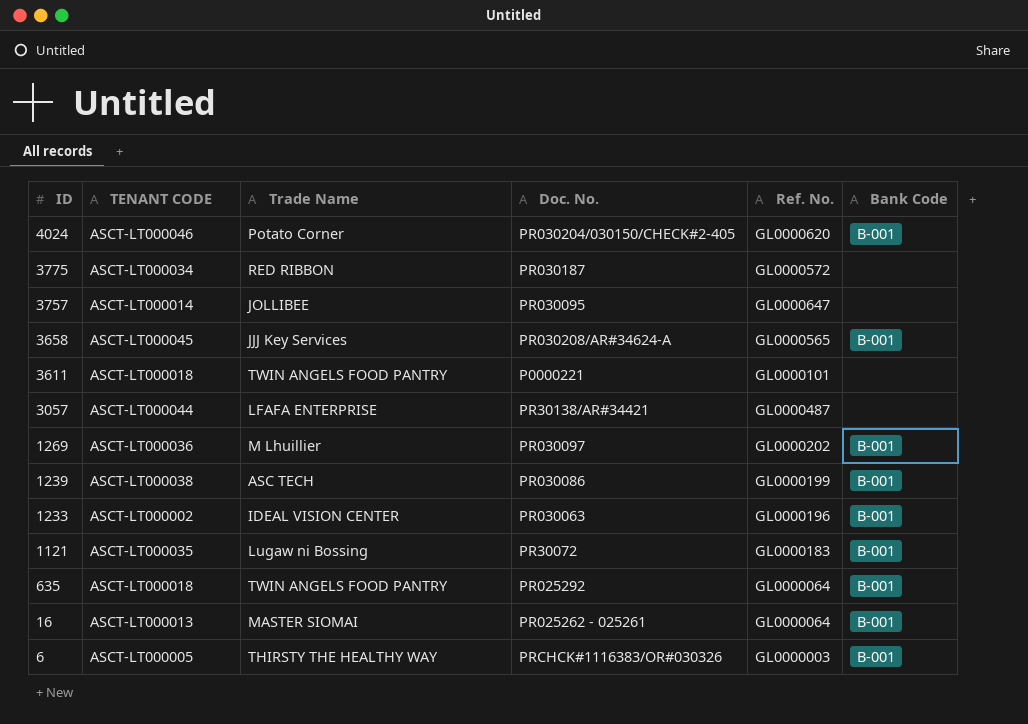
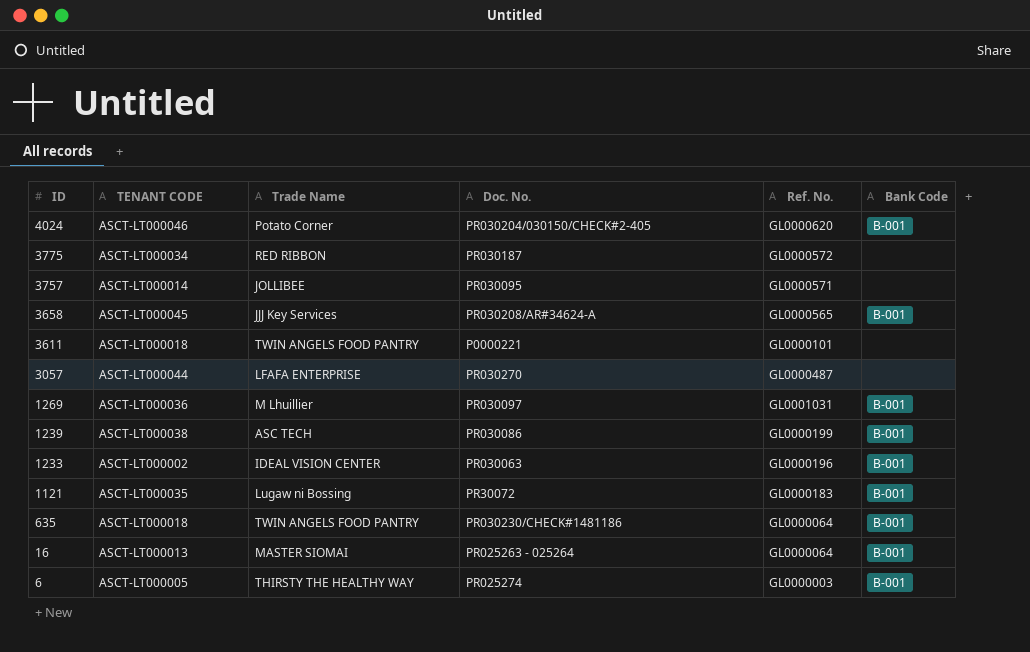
3757 | Ref. No.: GL0000647 -> GL0000571
3057 | Doc. No.: PR30138/AR#34421 -> PR030270
1269 | Ref. No.: GL0000202 -> GL0001031
635 | Doc. No.: PR025292 -> PR030230/CHECK#1481186
16 | Doc. No.: PR025262 - 025261 -> PR025263 - 025264
6 | Doc. No.: PRCHCK#1116383/OR#030326 -> PR025274

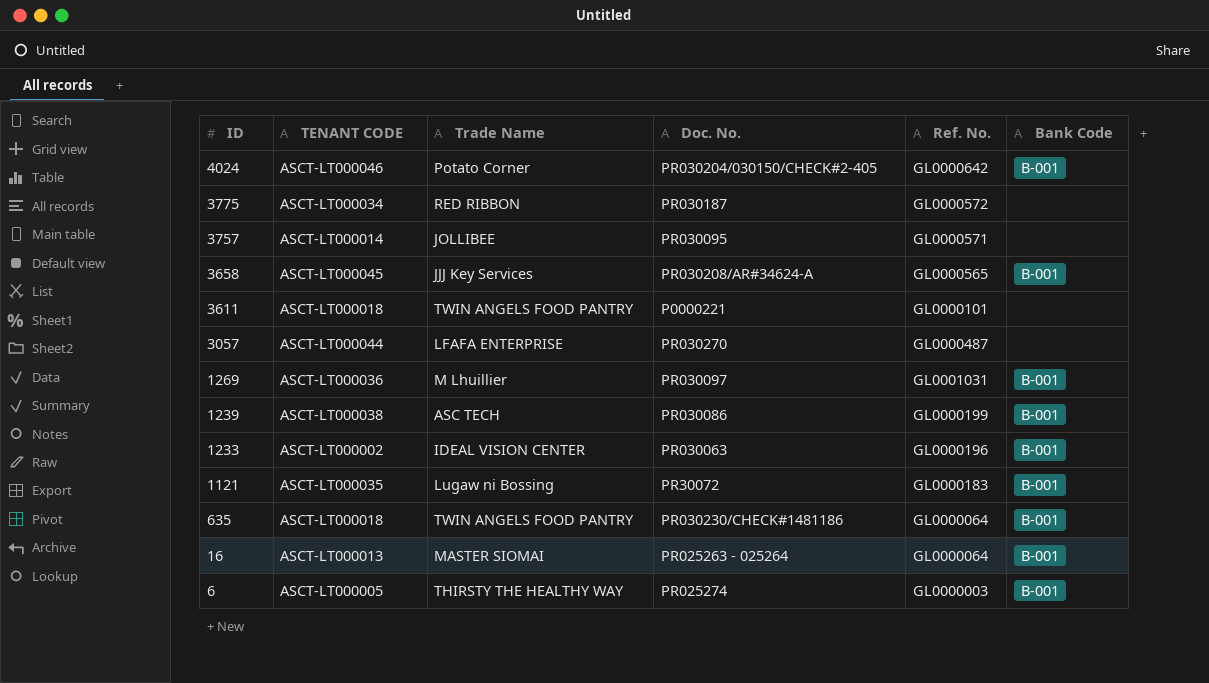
4024 | Ref. No.: GL0000620 -> GL0000642

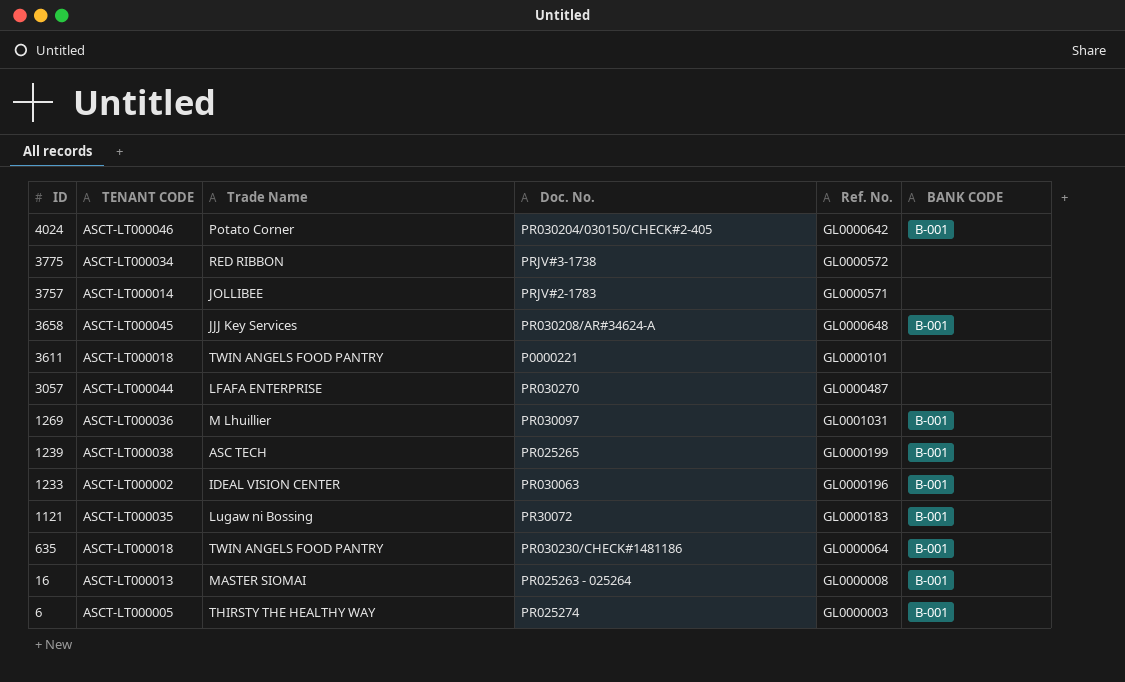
column name: Bank Code -> BANK CODE
3775 | Doc. No.: PR030187 -> PRJV#3-1738
3757 | Doc. No.: PR030095 -> PRJV#2-1783
3658 | Ref. No.: GL0000565 -> GL0000648
1239 | Doc. No.: PR030086 -> PR025265
16 | Ref. No.: GL0000064 -> GL0000008

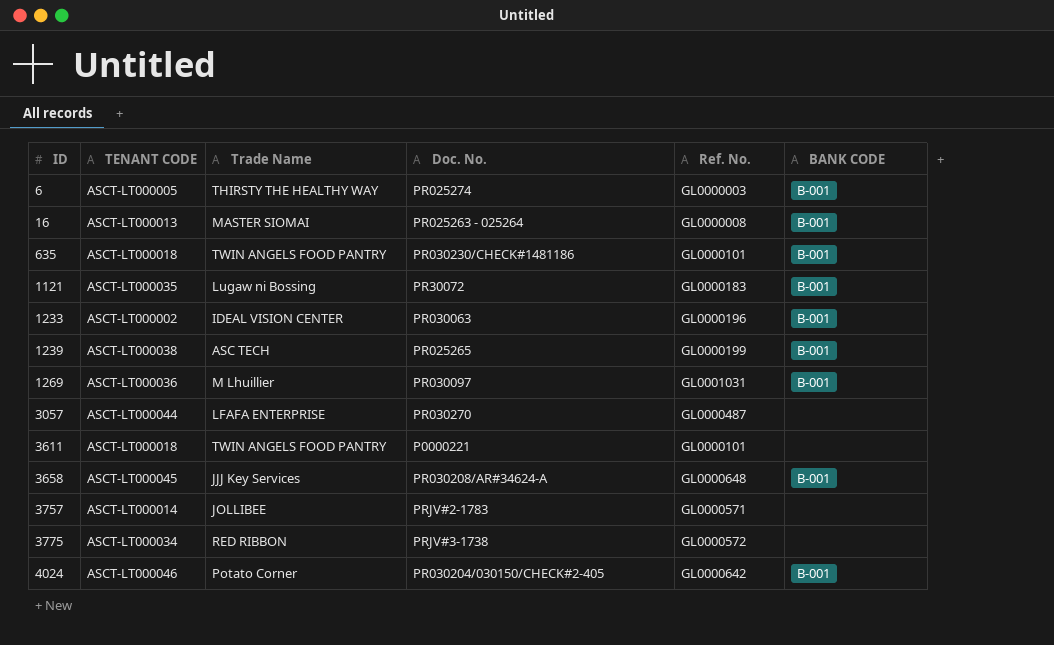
row order: ID descending -> ID ascending
635 | Ref. No.: GL0000064 -> GL0000101

